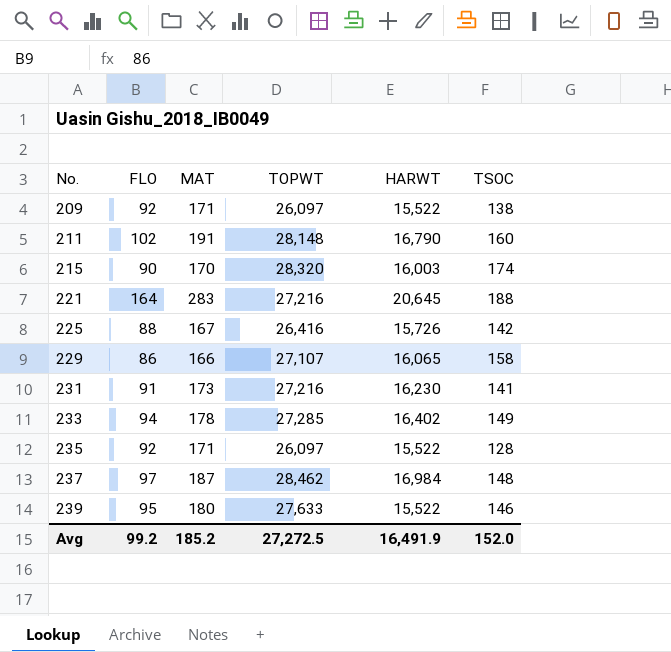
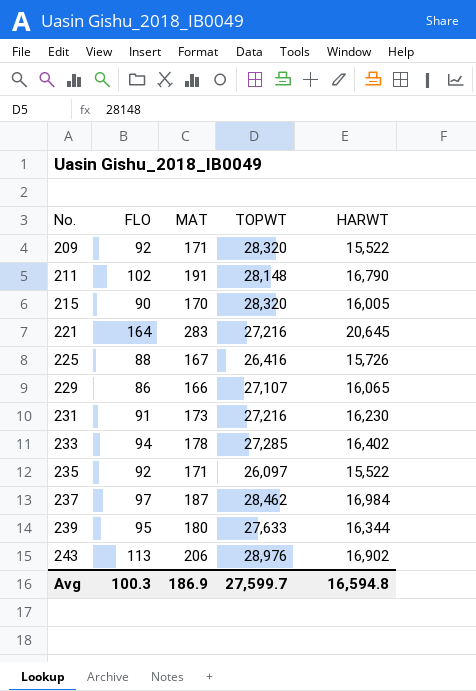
column TSOC | position: 6 -> none
209 | TOPWT: 26,097 -> 28,320
215 | HARWT: 16,003 -> 16,005
239 | HARWT: 15,522 -> 16,344
row 243: none -> 113 | 206 | 28,976 | 16,902
Avg | FLO: 99.2 -> 100.3
Avg | MAT: 185.2 -> 186.9
Avg | TOPWT: 27,272.5 -> 27,599.7
Avg | HARWT: 16,491.9 -> 16,594.8

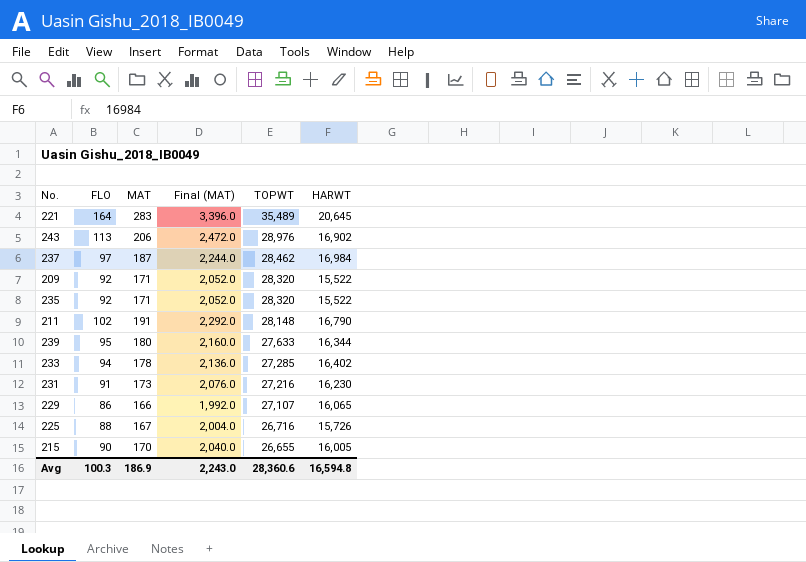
row order: No. ascending -> TOPWT descending
column Final (MAT) | formula: none -> [MAT] * 12
221 | TOPWT: 27,216 -> 35,489
235 | TOPWT: 26,097 -> 28,320
225 | TOPWT: 26,416 -> 26,716
215 | TOPWT: 28,320 -> 26,655
Avg | TOPWT: 27,599.7 -> 28,360.6

